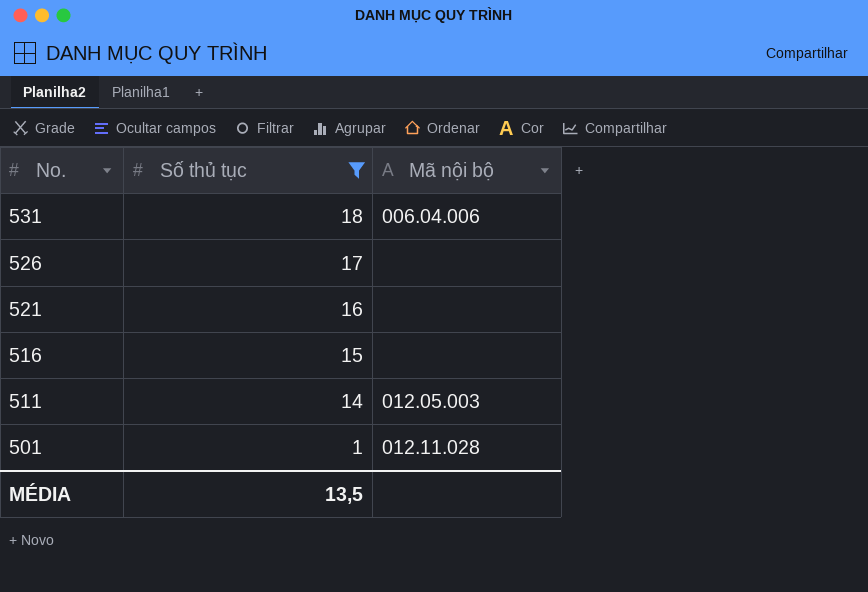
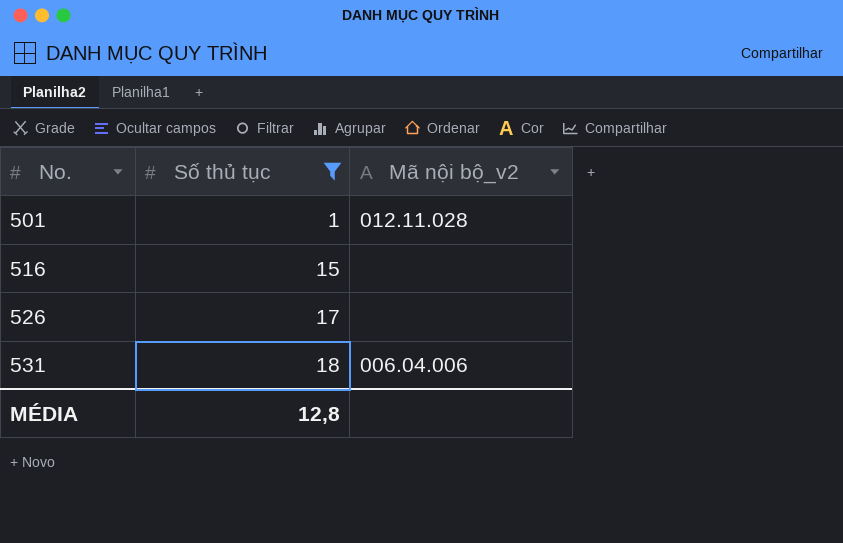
row order: No. descending -> No. ascending
column name: Mã nội bộ -> Mã nội bộ_v2
row 521: 16 | none -> none
row 511: 14 | 012.05.003 -> none
MÉDIA | Số thủ tục: 13,5 -> 12,8

